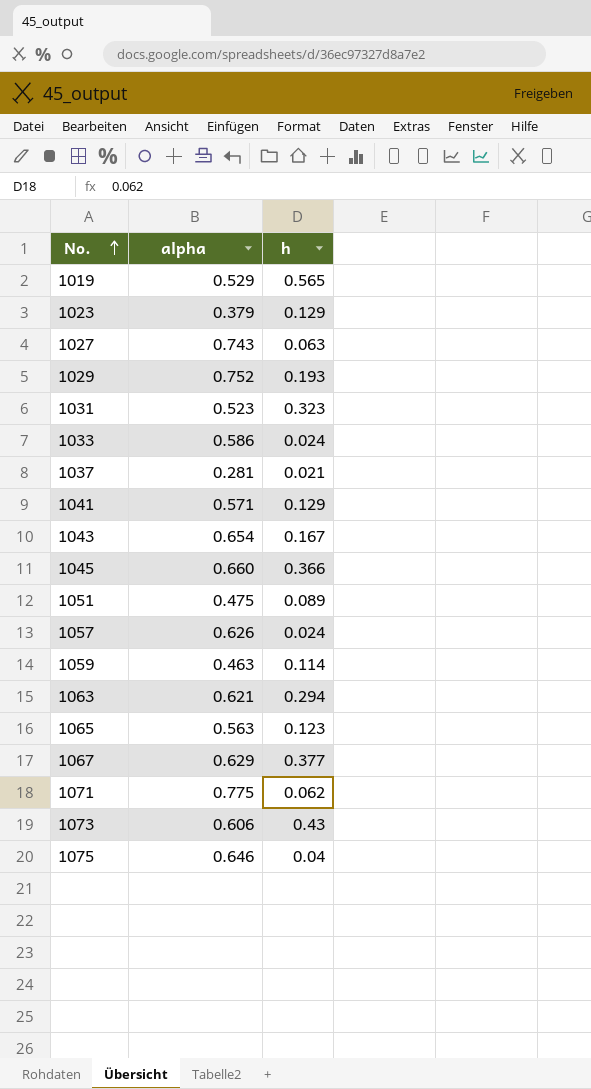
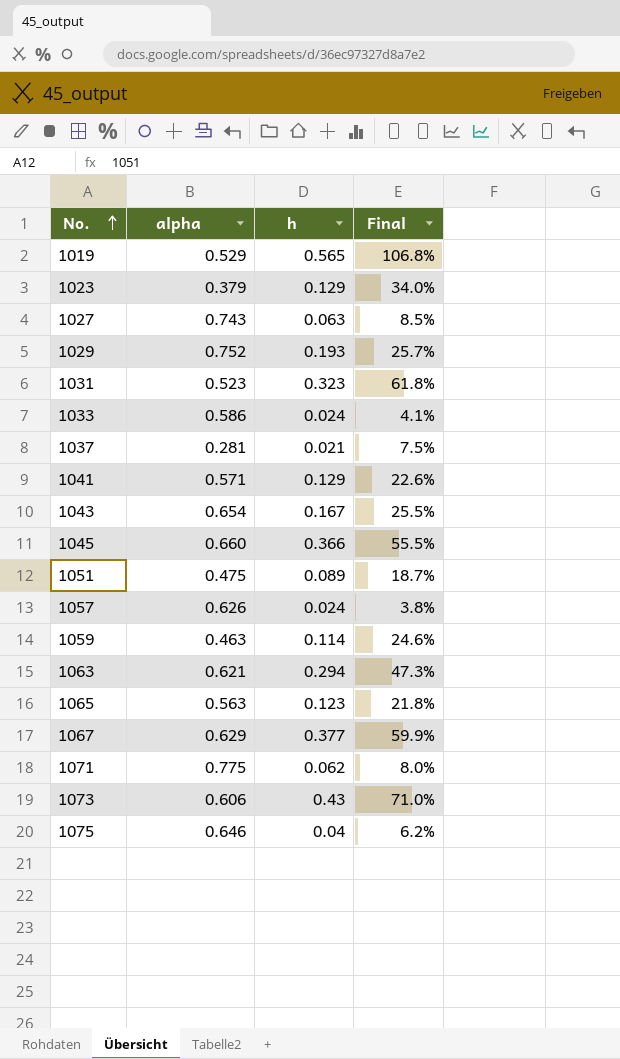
column Final | formula: none -> [h] / [alpha]

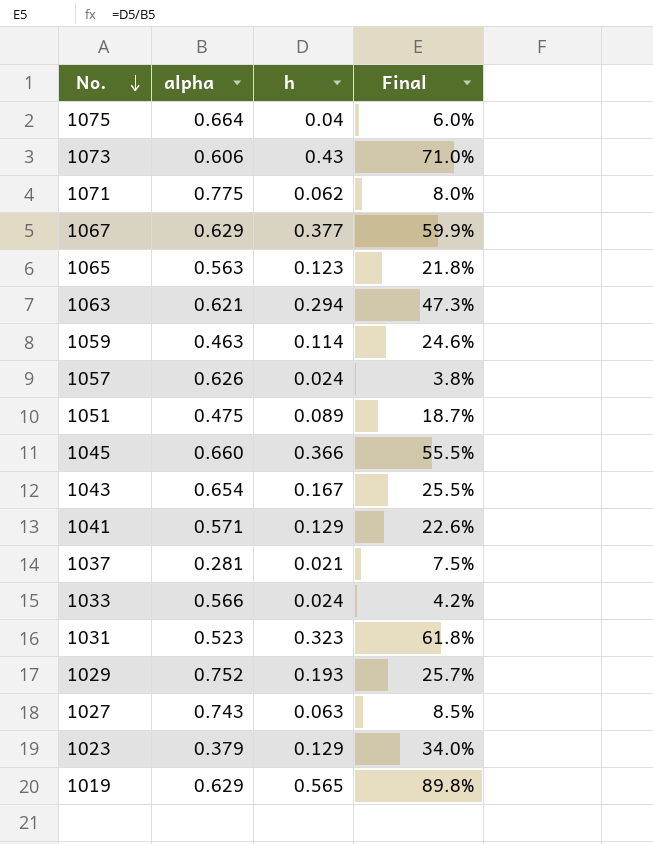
row order: No. ascending -> No. descending
1075 | alpha: 0.646 -> 0.664
1075 | Final: 6.2% -> 6.0%
1033 | alpha: 0.586 -> 0.566
1033 | Final: 4.1% -> 4.2%
1019 | alpha: 0.529 -> 0.629
1019 | Final: 106.8% -> 89.8%

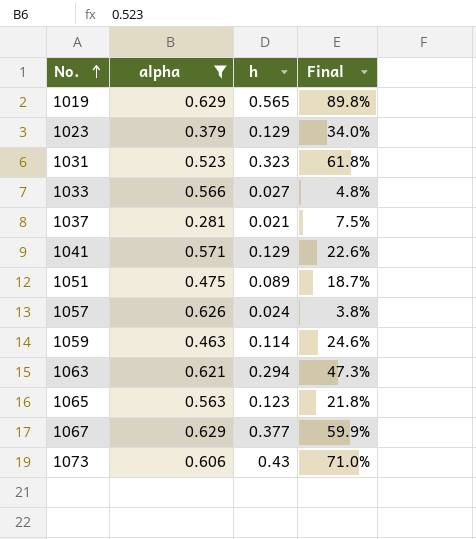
filter: none -> alpha <= 0.629
row order: No. descending -> No. ascending
1033 | h: 0.024 -> 0.027
1033 | Final: 4.2% -> 4.8%

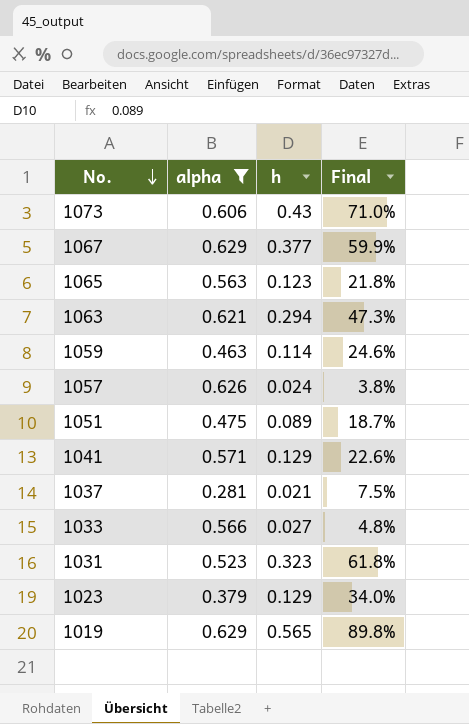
row order: No. ascending -> No. descending

